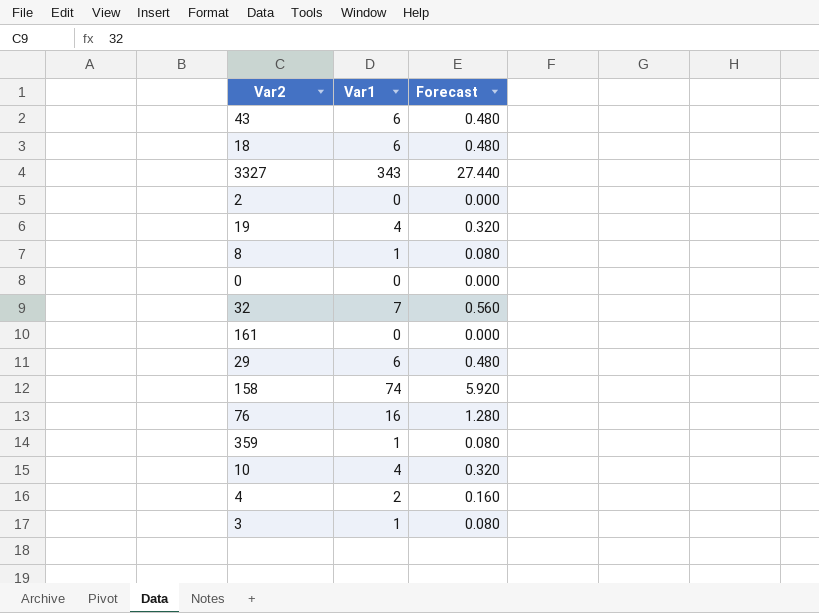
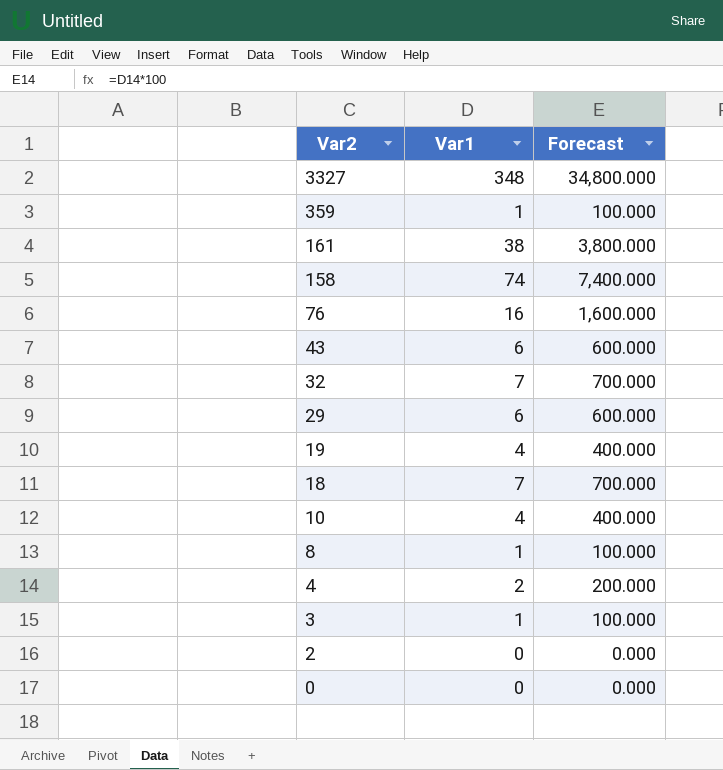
row order: none -> Var2 descending
column Forecast | formula: [Var1] * 0.08 -> [Var1] * 100
3327 | Var1: 343 -> 348
161 | Var1: 0 -> 38
18 | Var1: 6 -> 7

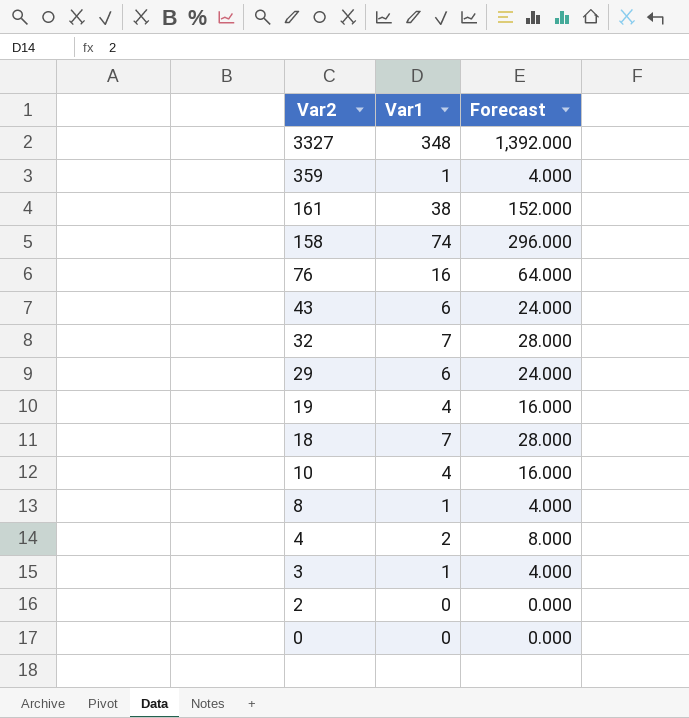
column Forecast | formula: [Var1] * 100 -> [Var1] * 4

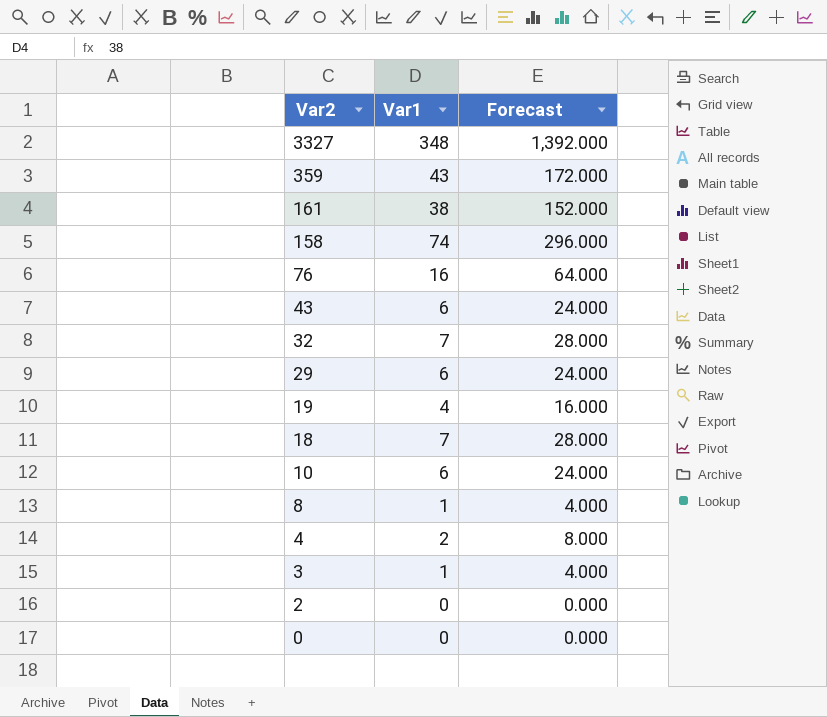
359 | Var1: 1 -> 43
359 | Forecast: 4.000 -> 172.000
10 | Var1: 4 -> 6
10 | Forecast: 16.000 -> 24.000

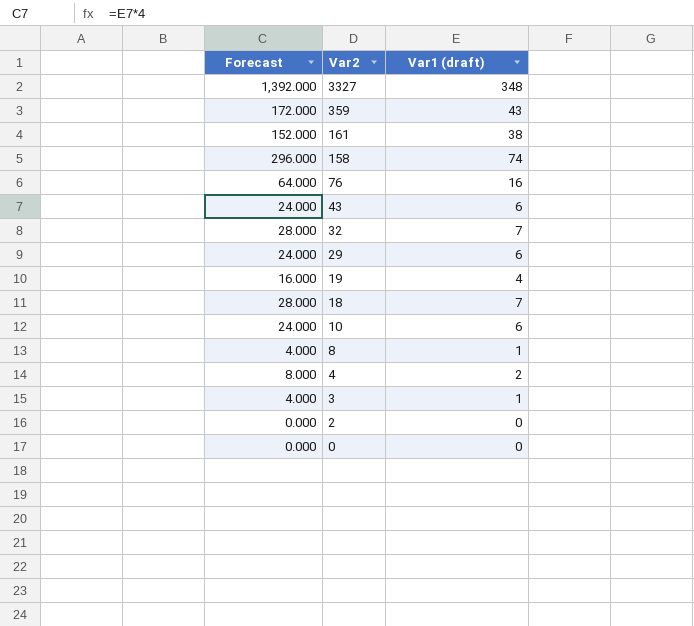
column Forecast | position: 3 -> 1
column name: Var1 -> Var1 (draft)

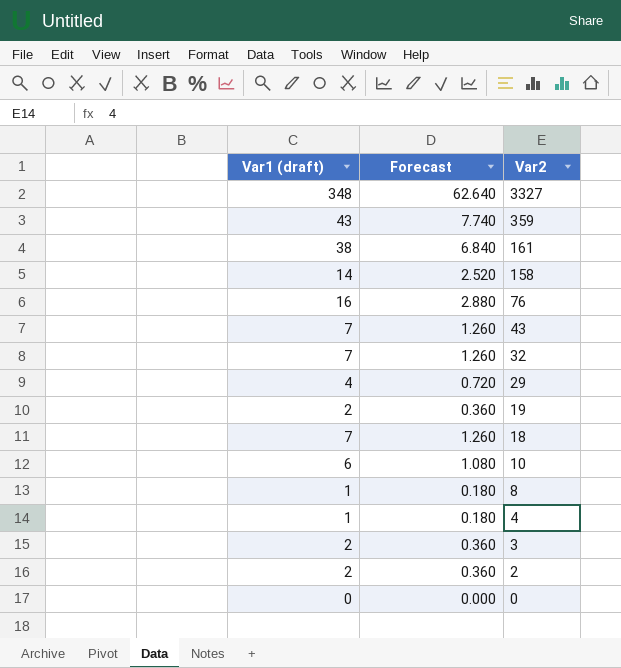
column Var1 (draft) | position: 3 -> 1
column Forecast | formula: [Var1 (draft)] * 4 -> [Var1 (draft)] * 0.18
158 | Var1 (draft): 74 -> 14
43 | Var1 (draft): 6 -> 7
29 | Var1 (draft): 6 -> 4
19 | Var1 (draft): 4 -> 2
4 | Var1 (draft): 2 -> 1
3 | Var1 (draft): 1 -> 2
2 | Var1 (draft): 0 -> 2

